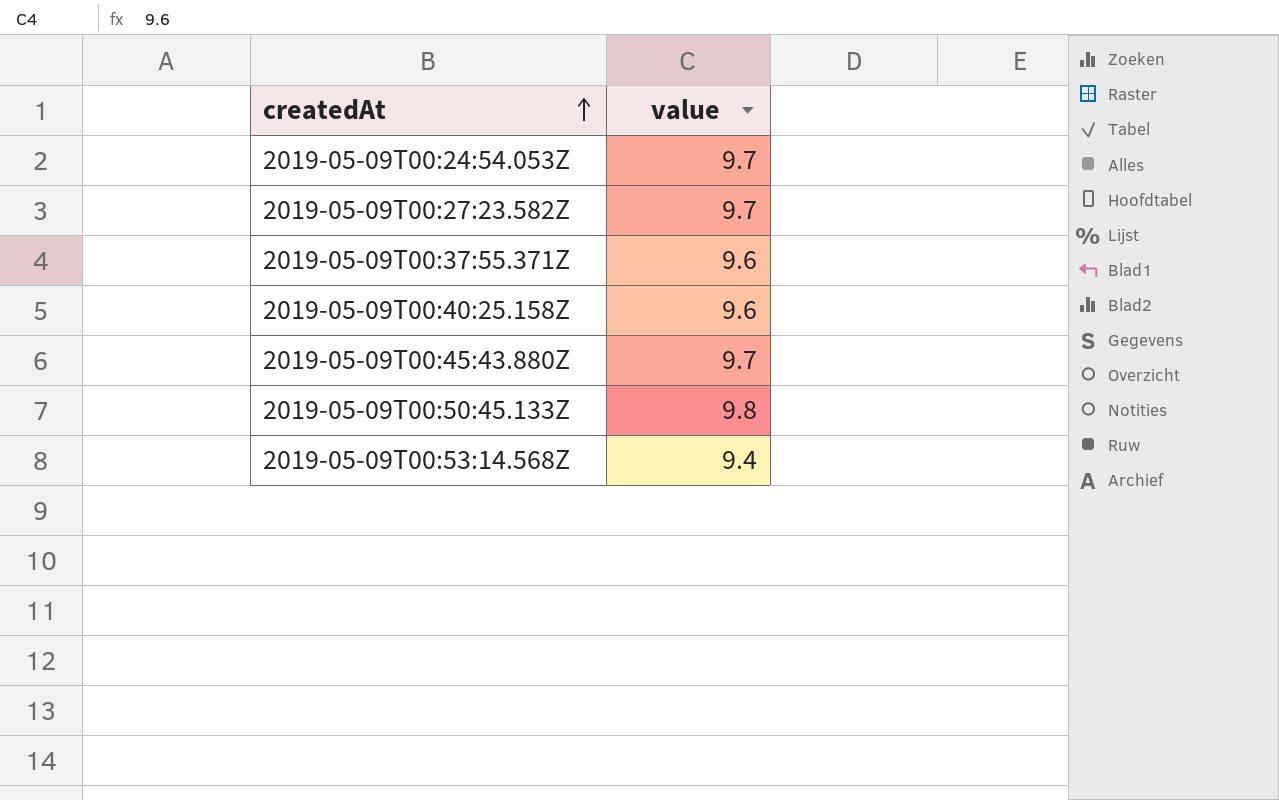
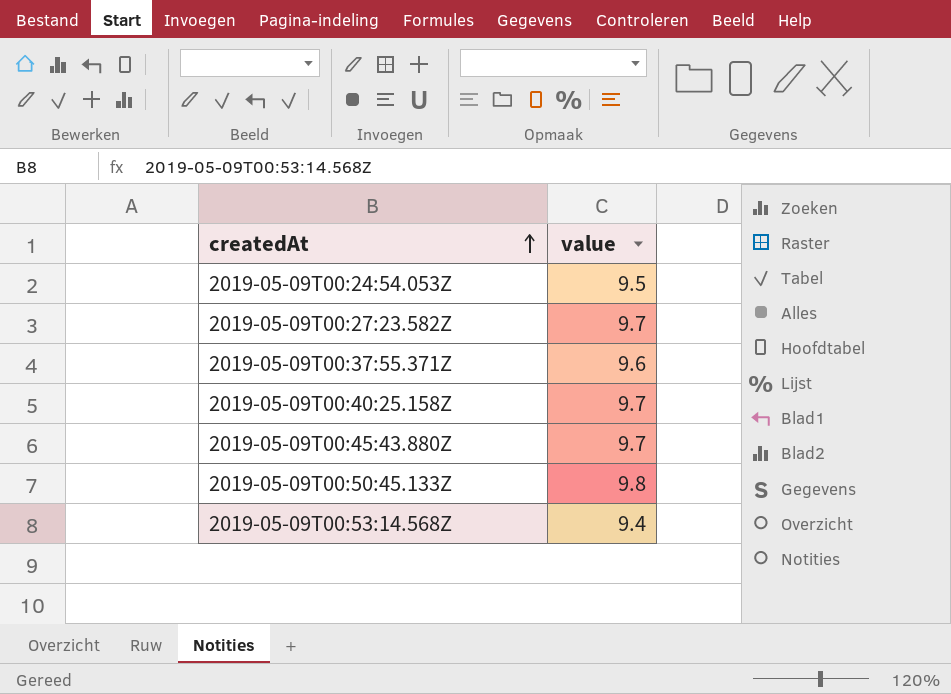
2019-05-09T00:24:54.053Z | value: 9.7 -> 9.5
2019-05-09T00:40:25.158Z | value: 9.6 -> 9.7

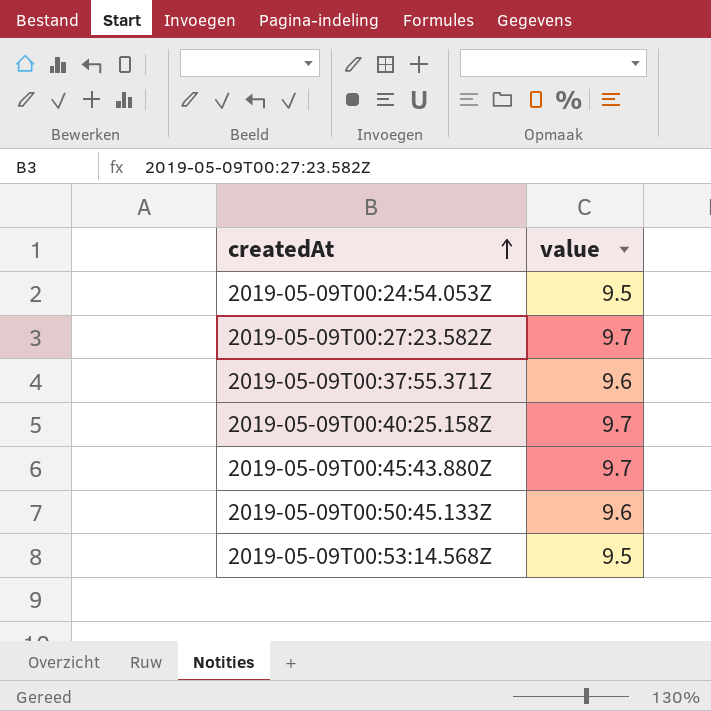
2019-05-09T00:50:45.133Z | value: 9.8 -> 9.6
2019-05-09T00:53:14.568Z | value: 9.4 -> 9.5

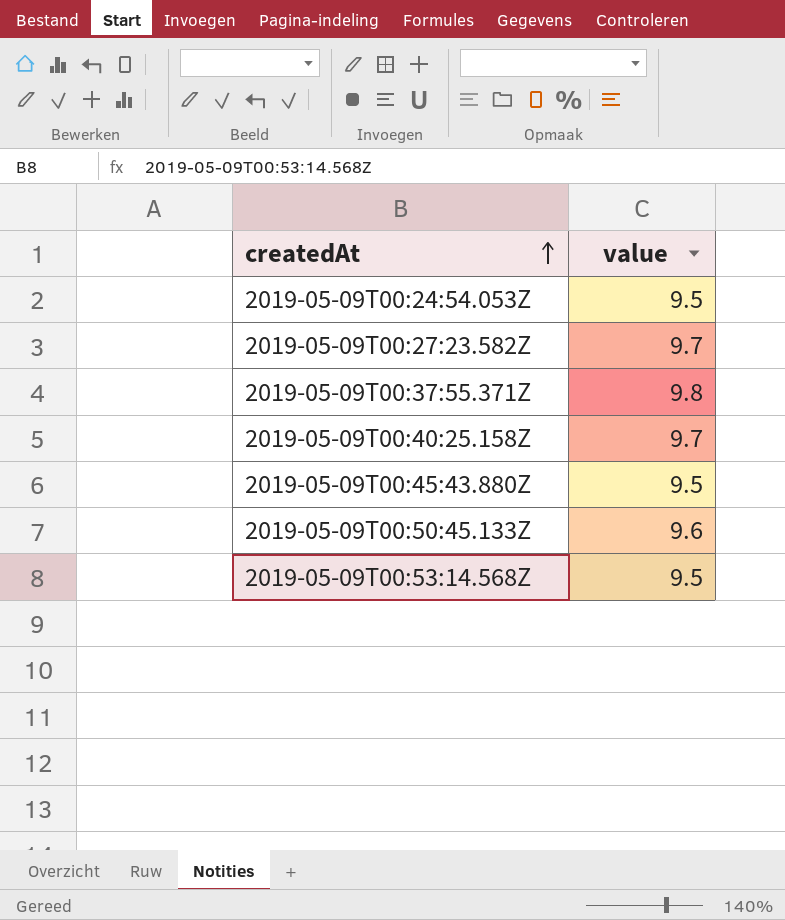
2019-05-09T00:37:55.371Z | value: 9.6 -> 9.8
2019-05-09T00:45:43.880Z | value: 9.7 -> 9.5

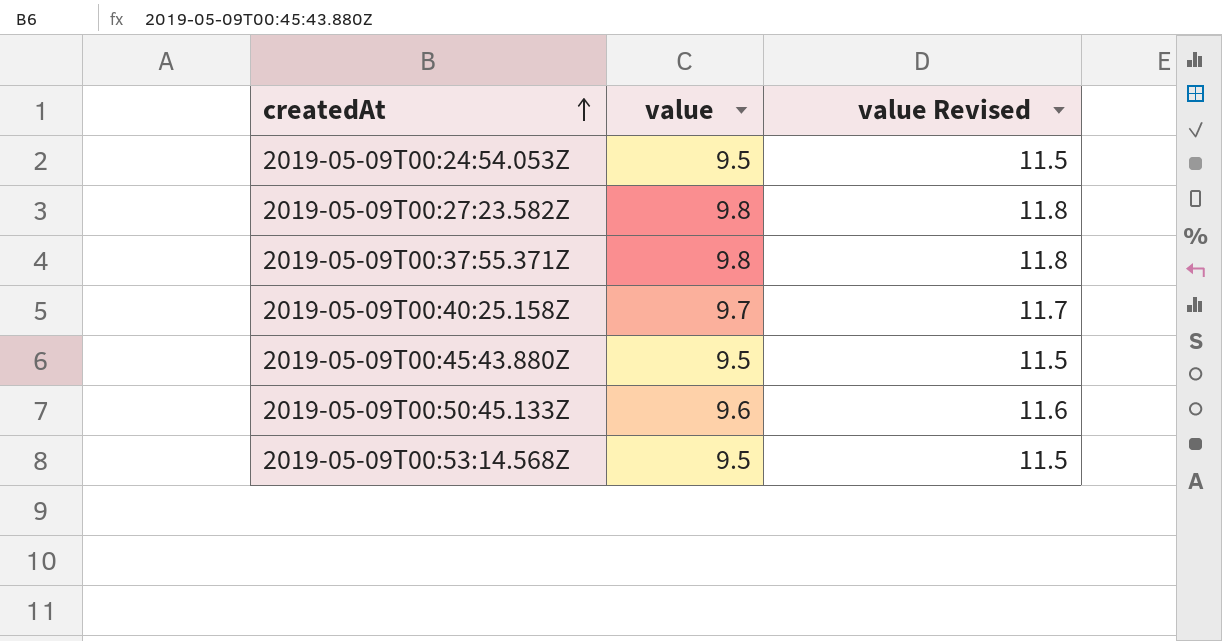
column value Revised | formula: none -> [value] + 2
2019-05-09T00:27:23.582Z | value: 9.7 -> 9.8

